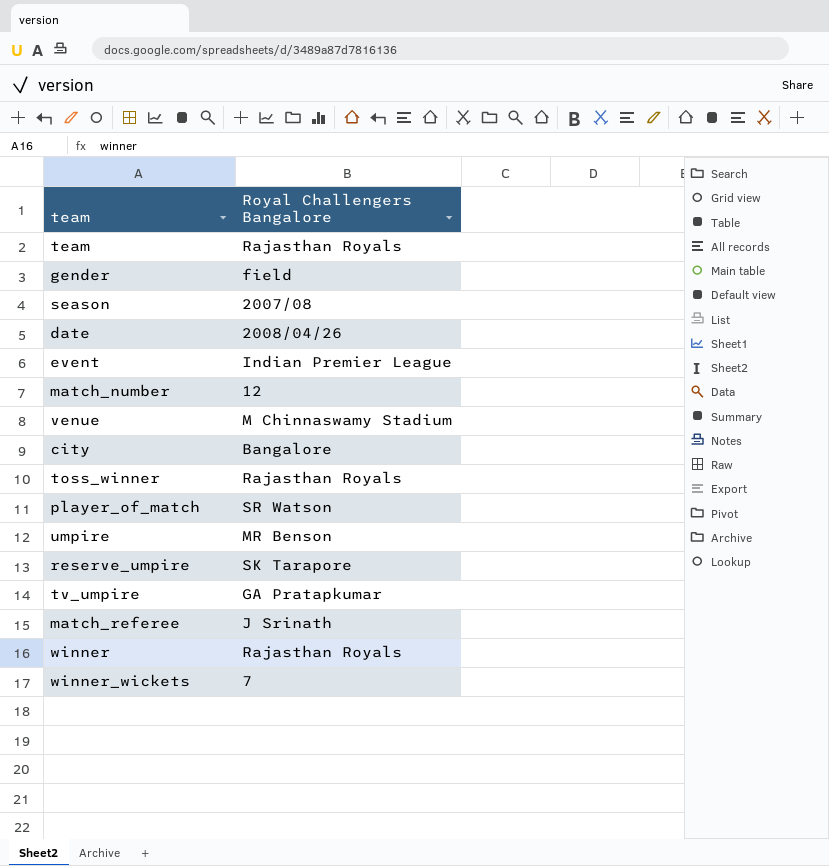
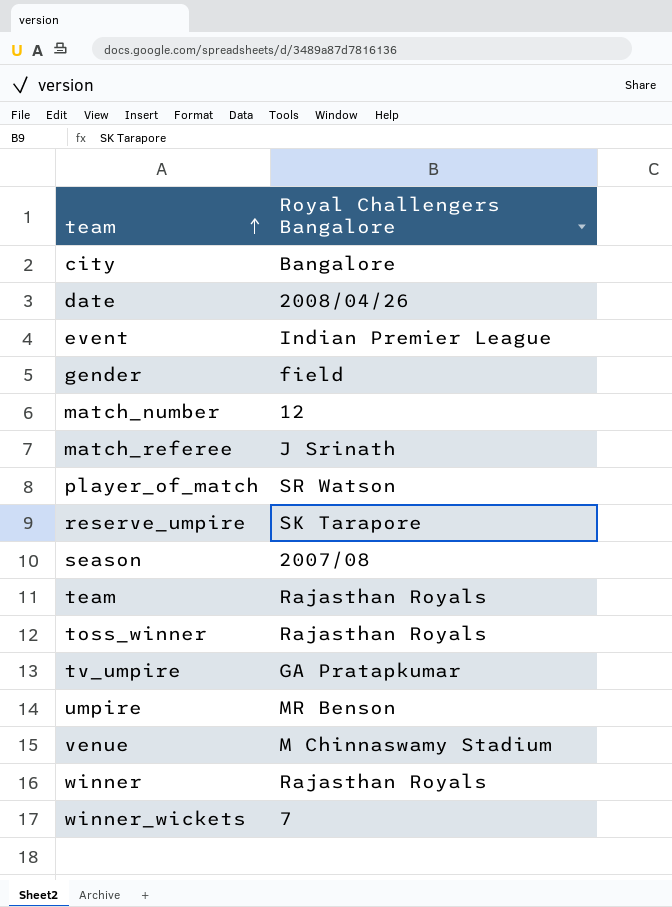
row order: none -> team ascending

